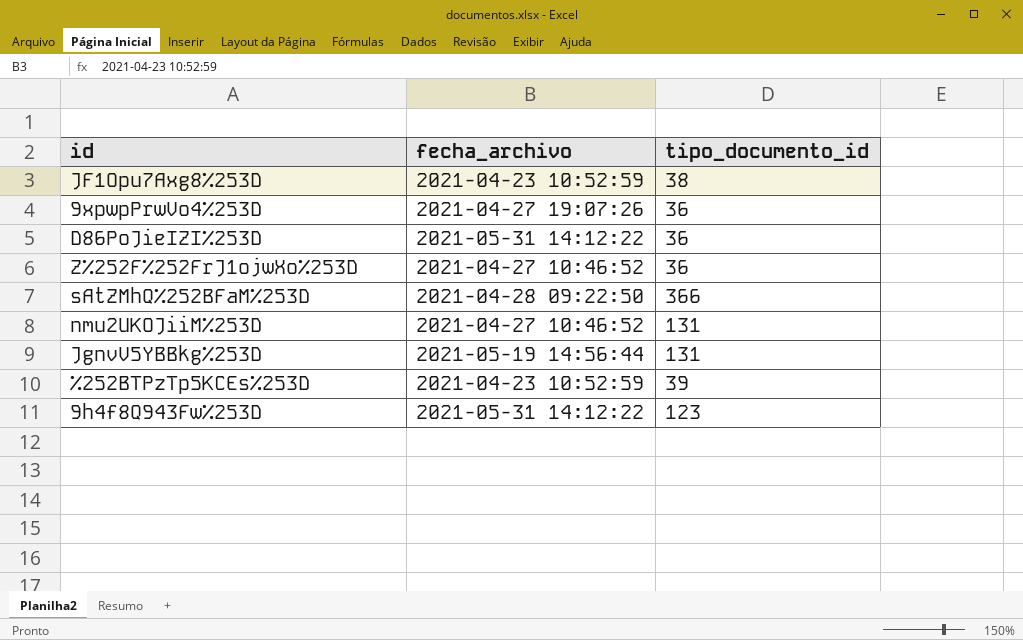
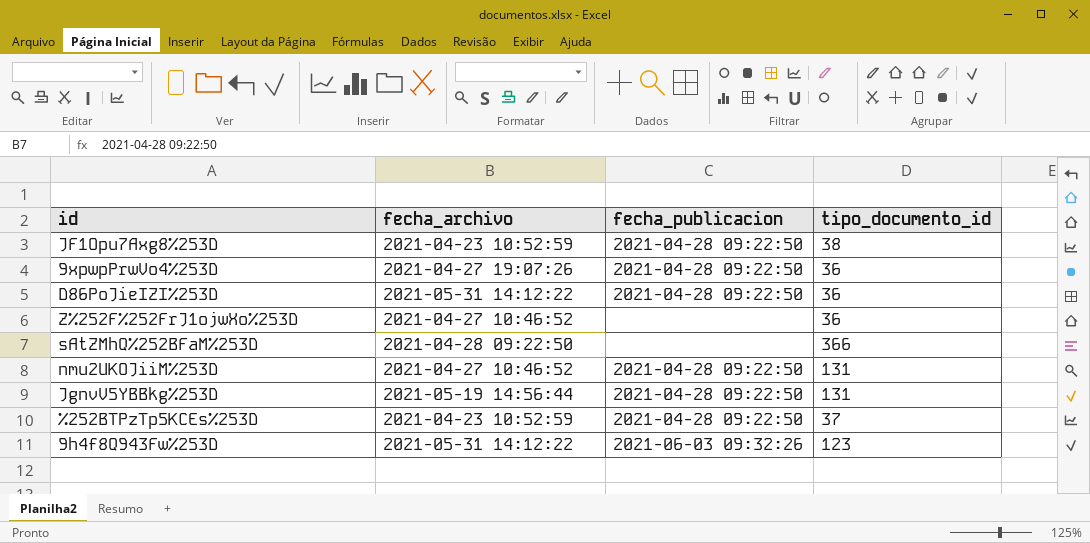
column fecha_publicacion | position: none -> 3
%252BTPzTp5KCEs%253D | tipo_documento_id: 39 -> 37

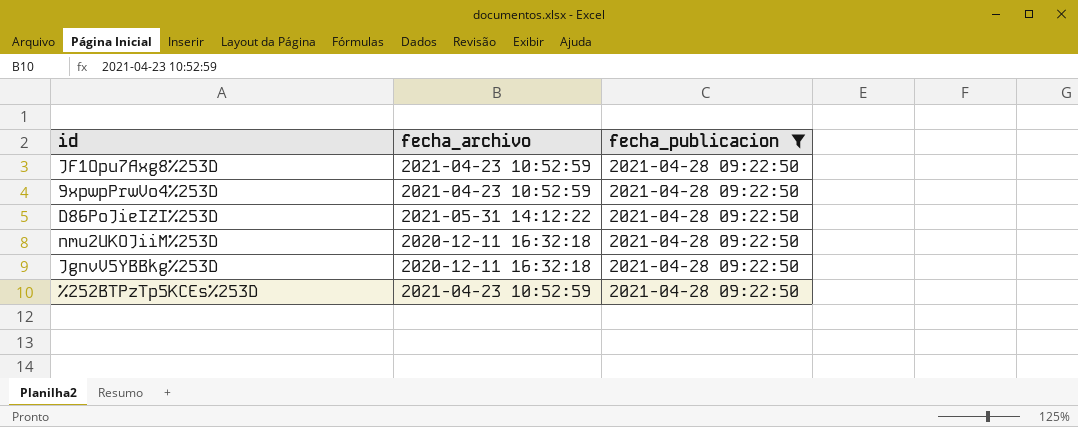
filter: none -> fecha_publicacion = 2021-04-28 09:22:50
column tipo_documento_id | position: 4 -> none
9xpwpPrwVo4%253D | fecha_archivo: 2021-04-27 19:07:26 -> 2021-04-23 10:52:59
nmu2UKOJiiM%253D | fecha_archivo: 2021-04-27 10:46:52 -> 2020-12-11 16:32:18
JgnvV5YBBkg%253D | fecha_archivo: 2021-05-19 14:56:44 -> 2020-12-11 16:32:18

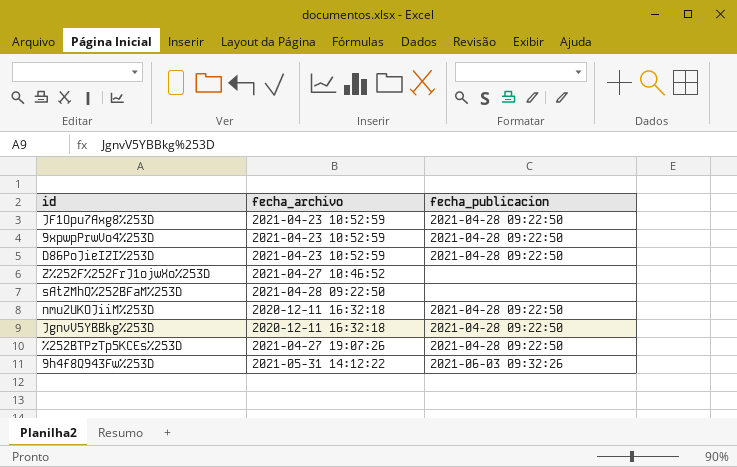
filter: fecha_publicacion = 2021-04-28 09:22:50 -> none
D86PoJieIZI%253D | fecha_archivo: 2021-05-31 14:12:22 -> 2021-04-23 10:52:59
%252BTPzTp5KCEs%253D | fecha_archivo: 2021-04-23 10:52:59 -> 2021-04-27 19:07:26

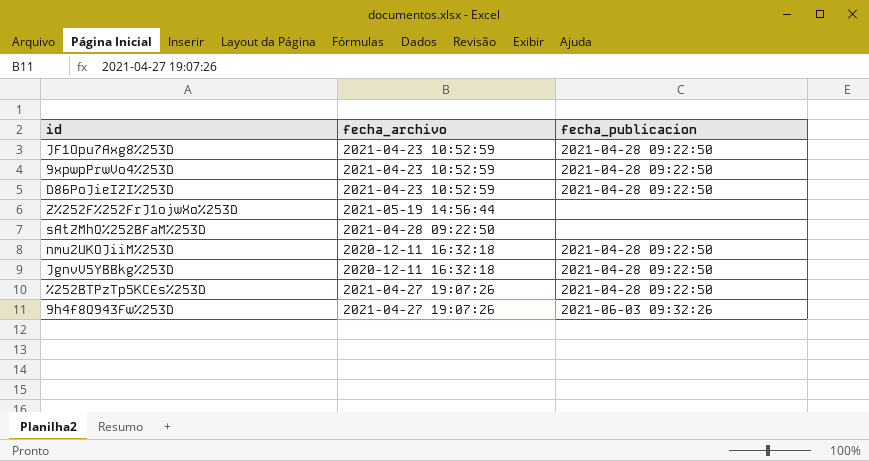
Z%252F%252FrJ1ojwXo%253D | fecha_archivo: 2021-04-27 10:46:52 -> 2021-05-19 14:56:44
9h4f8Q943Fw%253D | fecha_archivo: 2021-05-31 14:12:22 -> 2021-04-27 19:07:26

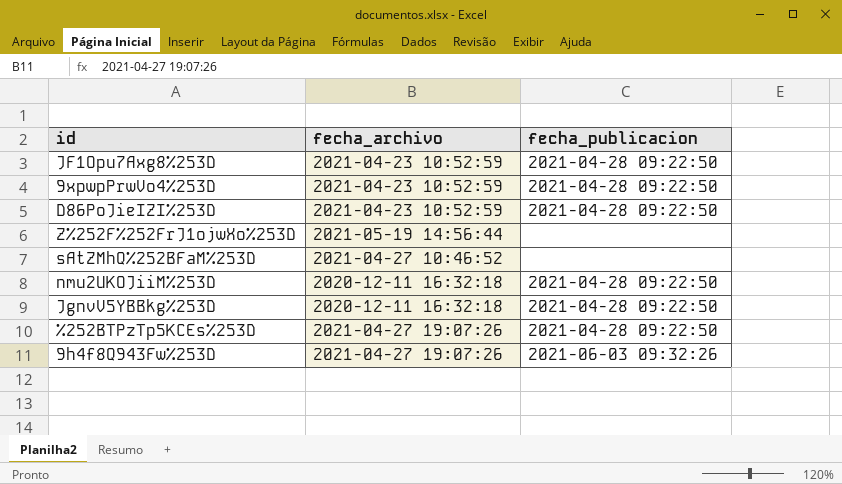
sAtZMhQ%252BFaM%253D | fecha_archivo: 2021-04-28 09:22:50 -> 2021-04-27 10:46:52

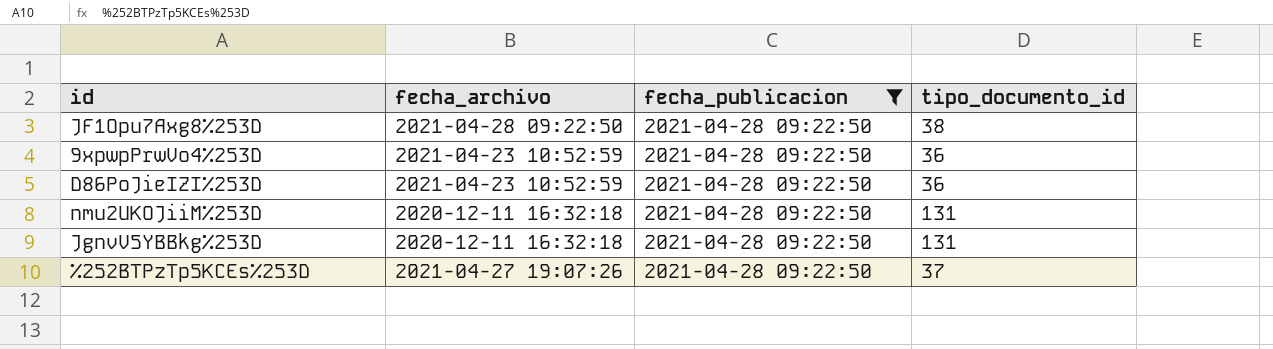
filter: none -> fecha_publicacion = 2021-04-28 09:22:50
column tipo_documento_id | position: none -> 4
JF1Opu7Axg8%253D | fecha_archivo: 2021-04-23 10:52:59 -> 2021-04-28 09:22:50

